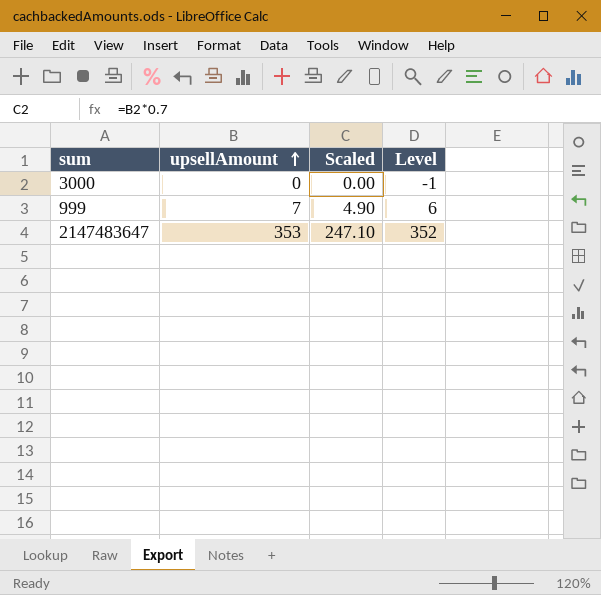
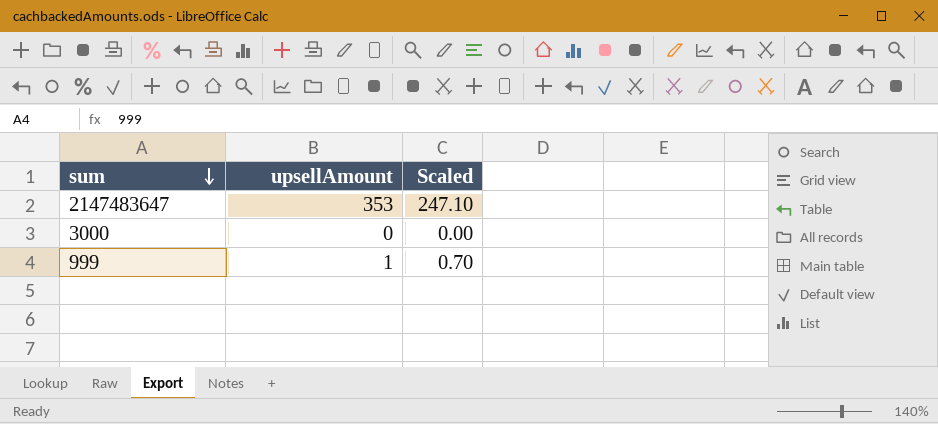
row order: upsellAmount ascending -> sum descending
column Level | formula: [upsellAmount] - 1 -> none
999 | upsellAmount: 7 -> 1
999 | Scaled: 4.90 -> 0.70

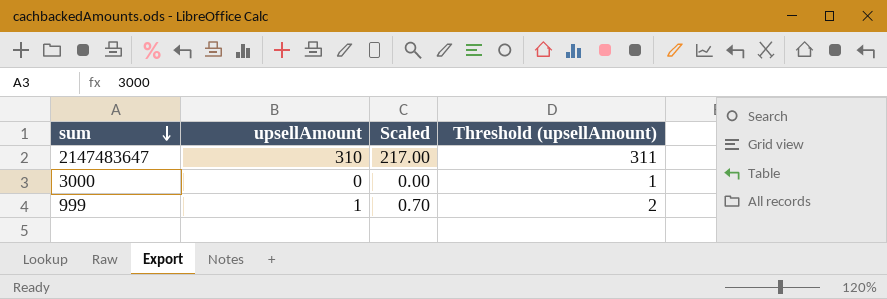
column Threshold (upsellAmount) | formula: none -> [upsellAmount] + 1
2147483647 | upsellAmount: 353 -> 310
2147483647 | Scaled: 247.10 -> 217.00

